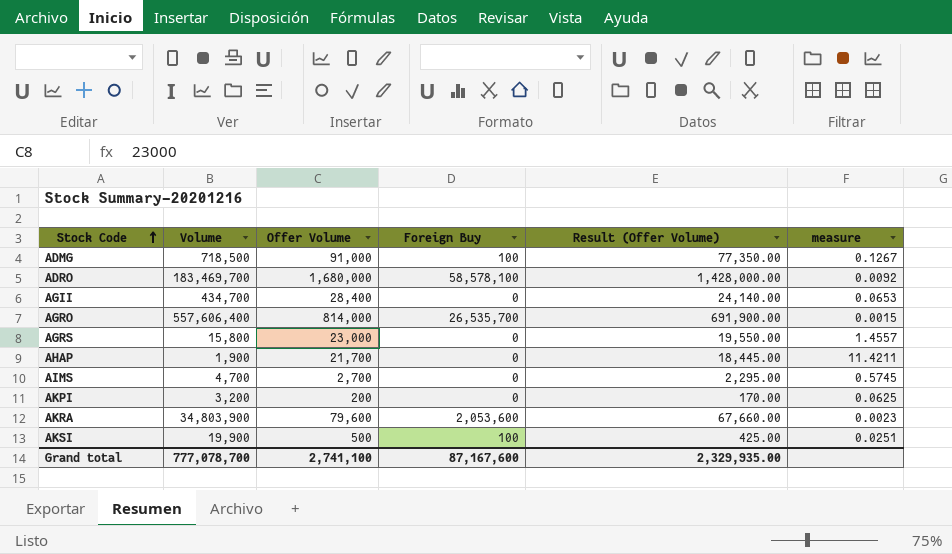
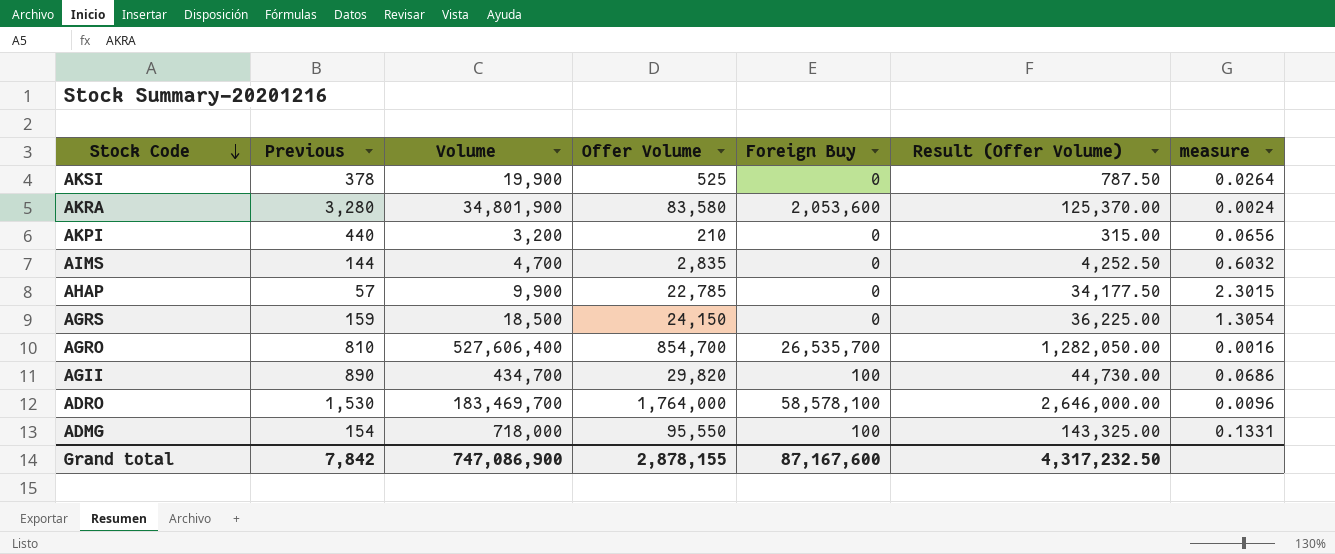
row order: Stock Code ascending -> Stock Code descending
column Previous | position: none -> 2
column Result (Offer Volume) | formula: [Offer Volume] * 0.85 -> [Offer Volume] * 1.5
AKSI | Offer Volume: 500 -> 525
AKSI | Foreign Buy: 100 -> 0
AKSI | measure: 0.0251 -> 0.0264
AKRA | Volume: 34,803,900 -> 34,801,900
AKRA | Offer Volume: 79,600 -> 83,580
AKRA | measure: 0.0023 -> 0.0024
AKPI | Offer Volume: 200 -> 210
AKPI | measure: 0.0625 -> 0.0656
AIMS | Offer Volume: 2,700 -> 2,835
AIMS | measure: 0.5745 -> 0.6032
AHAP | Volume: 1,900 -> 9,900
AHAP | Offer Volume: 21,700 -> 22,785
AHAP | measure: 11.4211 -> 2.3015
AGRS | Volume: 15,800 -> 18,500
AGRS | Offer Volume: 23,000 -> 24,150
AGRS | measure: 1.4557 -> 1.3054
AGRO | Volume: 557,606,400 -> 527,606,400
AGRO | Offer Volume: 814,000 -> 854,700
AGRO | measure: 0.0015 -> 0.0016
AGII | Offer Volume: 28,400 -> 29,820
AGII | Foreign Buy: 0 -> 100
AGII | measure: 0.0653 -> 0.0686
ADRO | Offer Volume: 1,680,000 -> 1,764,000
ADRO | measure: 0.0092 -> 0.0096
ADMG | Volume: 718,500 -> 718,000
ADMG | Offer Volume: 91,000 -> 95,550
ADMG | measure: 0.1267 -> 0.1331
Grand total | Volume: 777,078,700 -> 747,086,900
Grand total | Offer Volume: 2,741,100 -> 2,878,155
Grand total | Result (Offer Volume): 2,329,935.00 -> 4,317,232.50

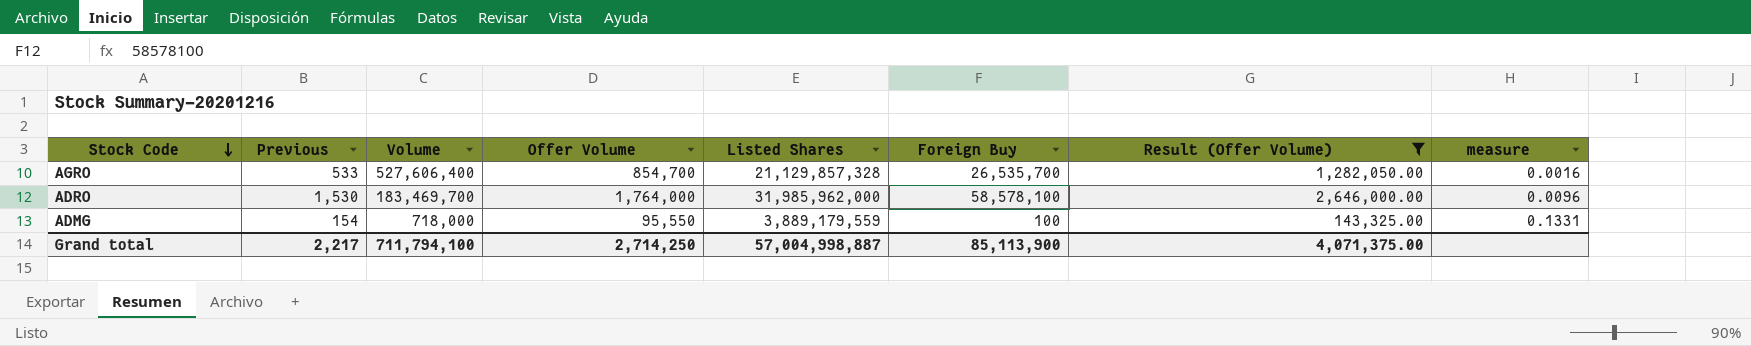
filter: none -> Result (Offer Volume) >= 143,325.00
column Listed Shares | position: none -> 5
AGRO | Previous: 810 -> 533
Grand total | Previous: 7,842 -> 2,217
Grand total | Volume: 747,086,900 -> 711,794,100
Grand total | Offer Volume: 2,878,155 -> 2,714,250
Grand total | Foreign Buy: 87,167,600 -> 85,113,900
Grand total | Result (Offer Volume): 4,317,232.50 -> 4,071,375.00

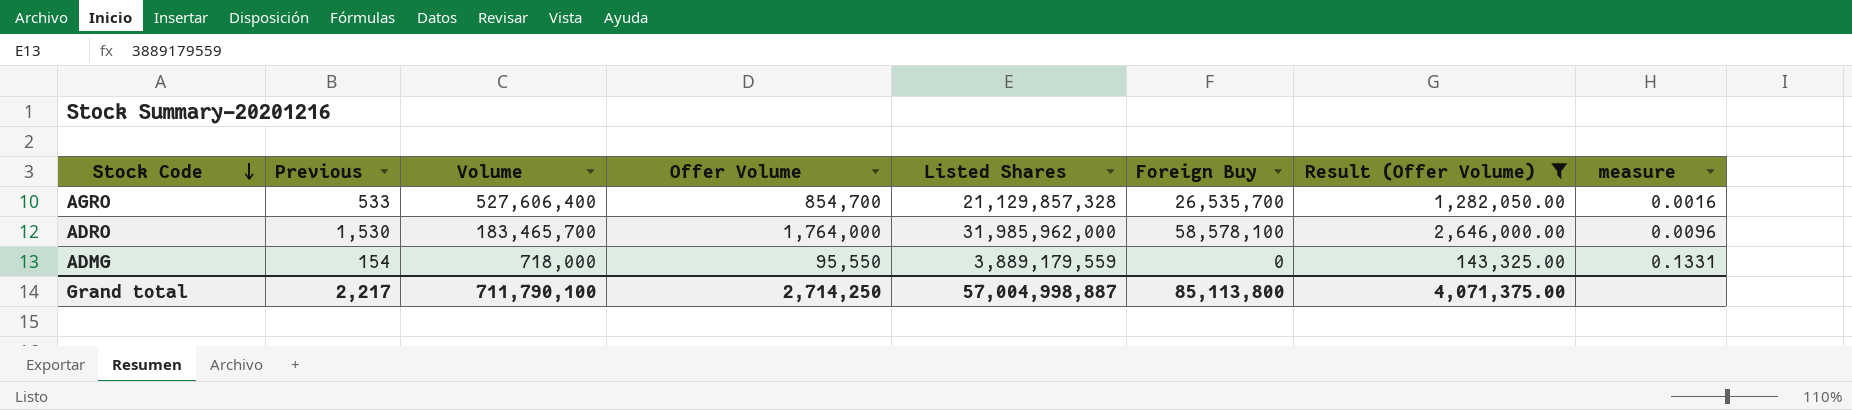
ADRO | Volume: 183,469,700 -> 183,465,700
ADMG | Foreign Buy: 100 -> 0
Grand total | Volume: 711,794,100 -> 711,790,100
Grand total | Foreign Buy: 85,113,900 -> 85,113,800

